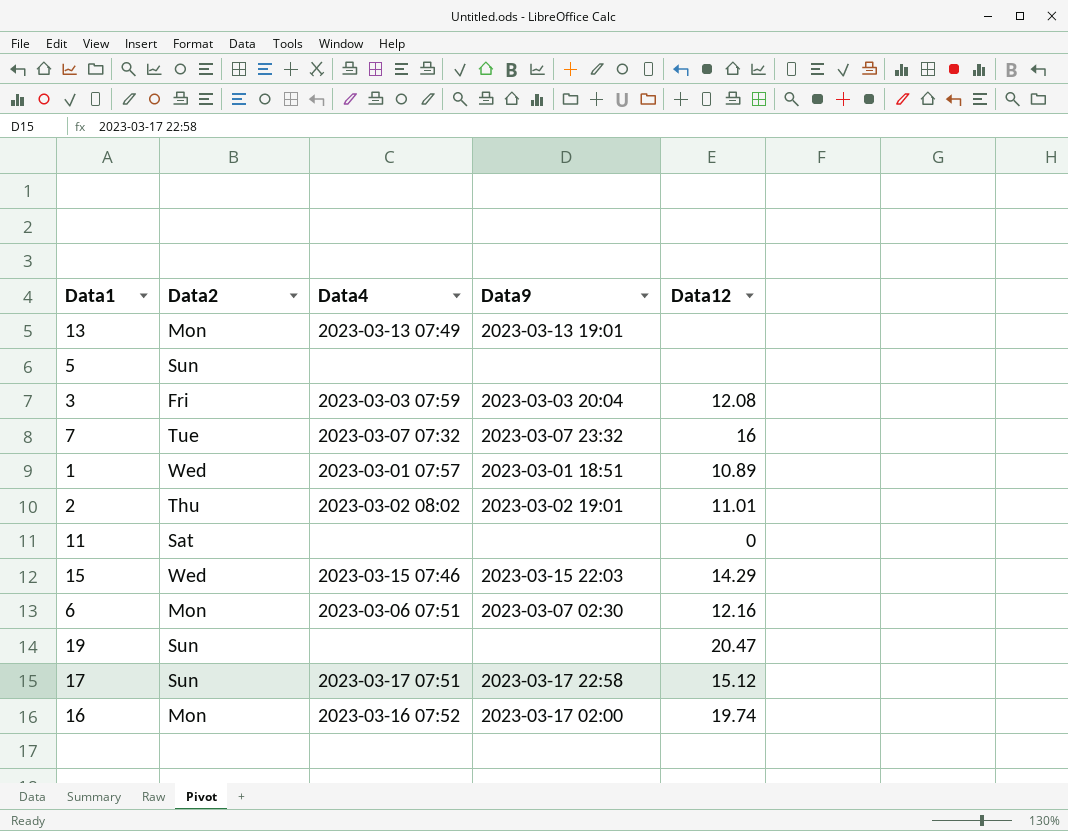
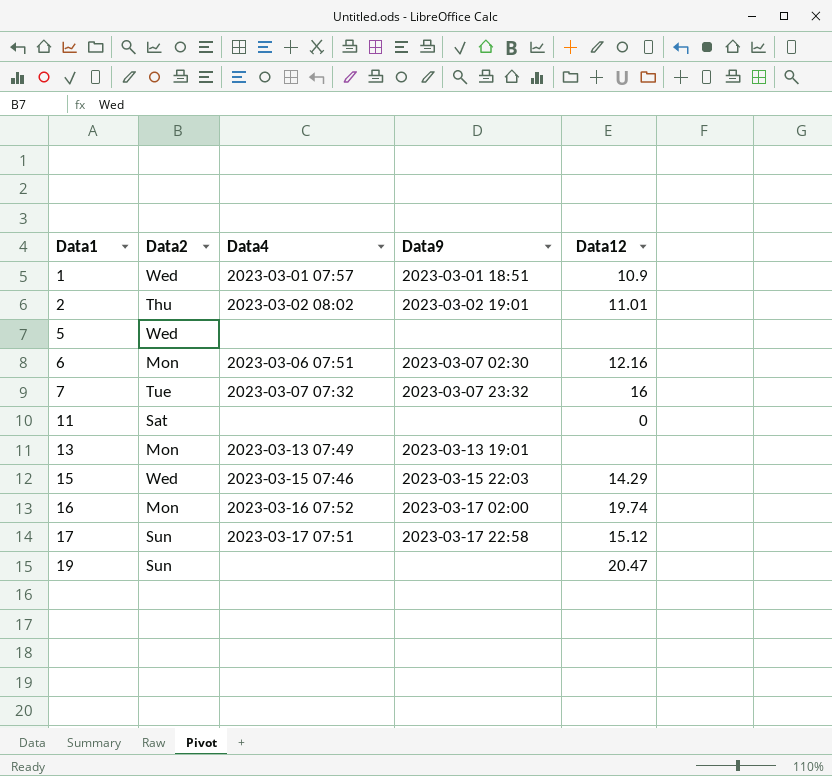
row order: none -> Data1 ascending
row 3: Fri | 2023-03-03 07:59 | 2023-03-03 20:04 | 12.08 -> none
1 | Data12: 10.89 -> 10.9
5 | Data2: Sun -> Wed

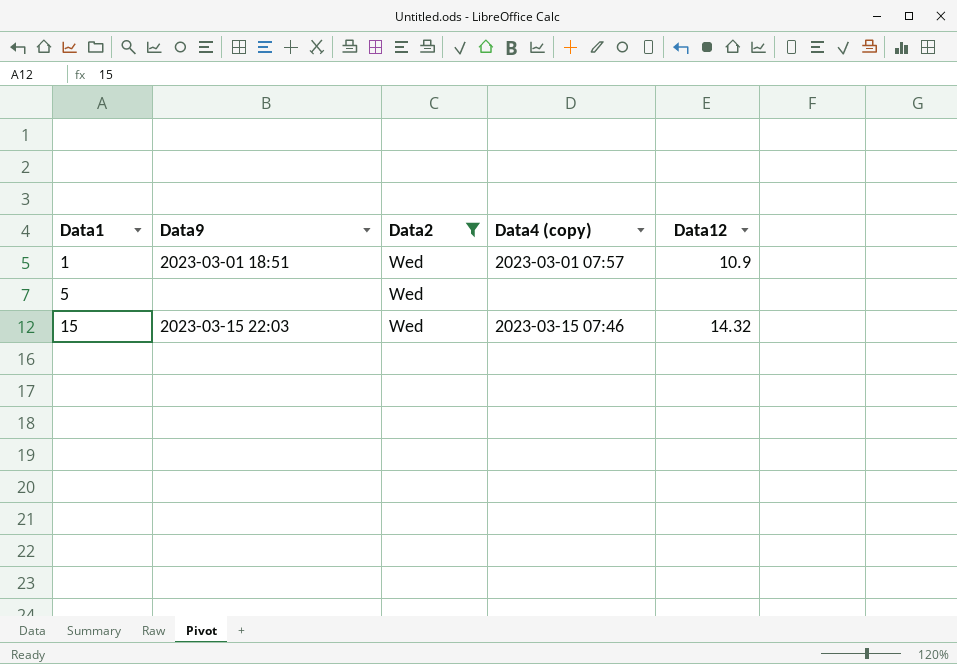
filter: none -> Data2 = Wed
column Data9 | position: 4 -> 2
column name: Data4 -> Data4 (copy)
15 | Data12: 14.29 -> 14.32

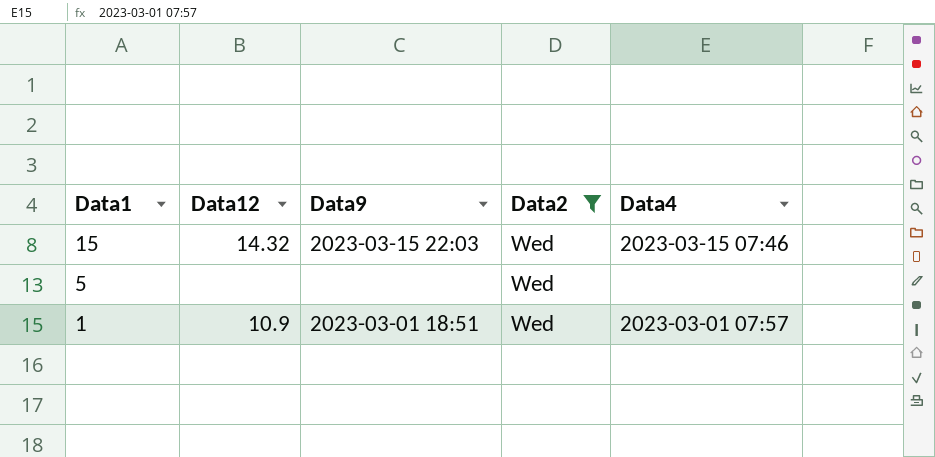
row order: Data1 ascending -> Data1 descending
column Data12 | position: 5 -> 2
column name: Data4 (copy) -> Data4

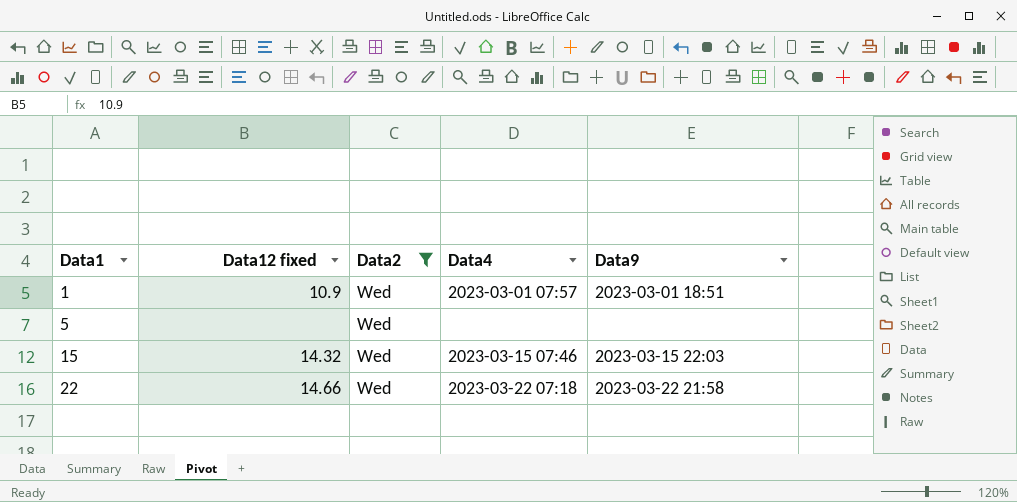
row order: Data1 descending -> Data1 ascending
column name: Data12 -> Data12 fixed
column Data9 | position: 3 -> 5
row 22: none -> 14.66 | Wed | 2023-03-22 07:18 | 2023-03-22 21:58

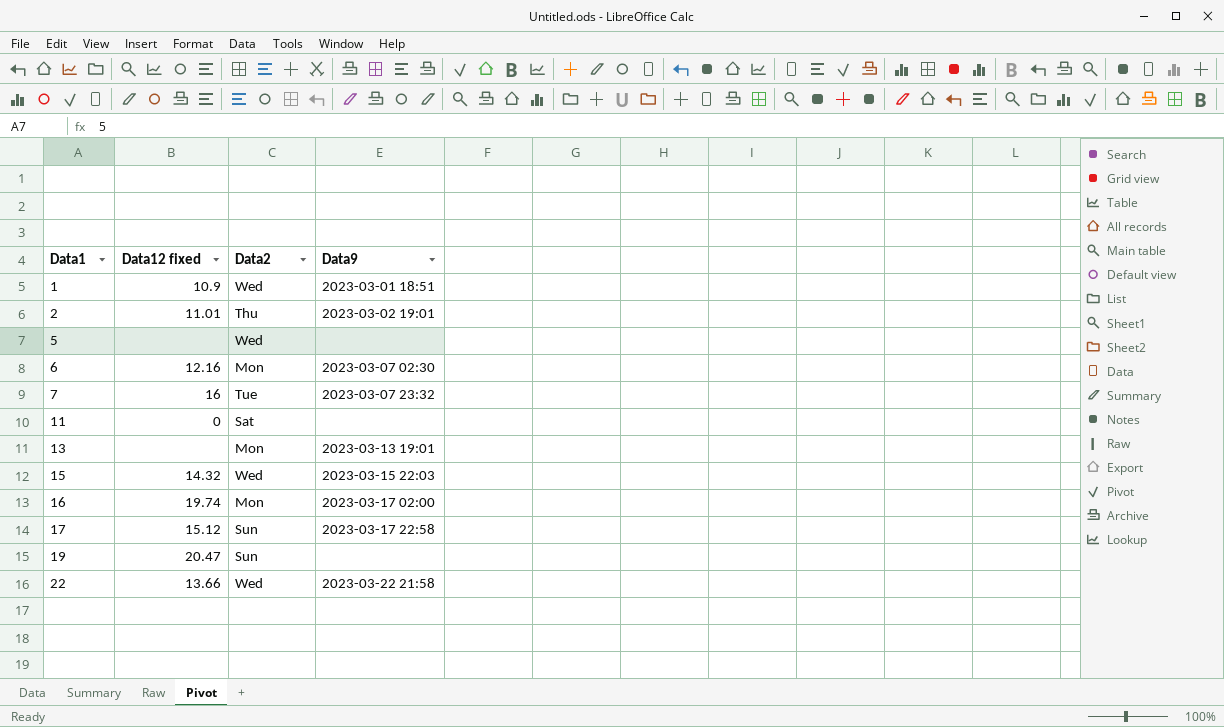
filter: Data2 = Wed -> none
column Data4 | position: 4 -> none
22 | Data12 fixed: 14.66 -> 13.66

